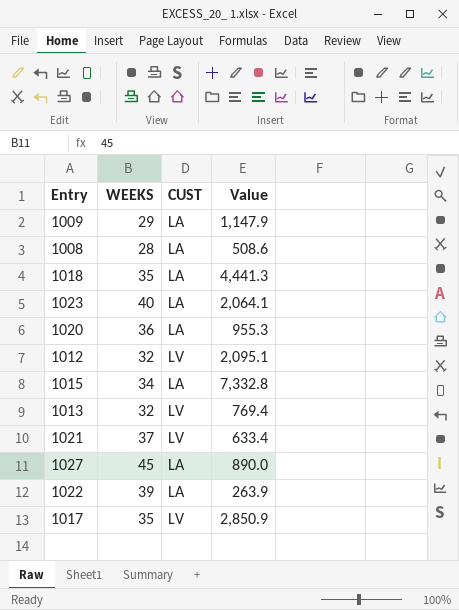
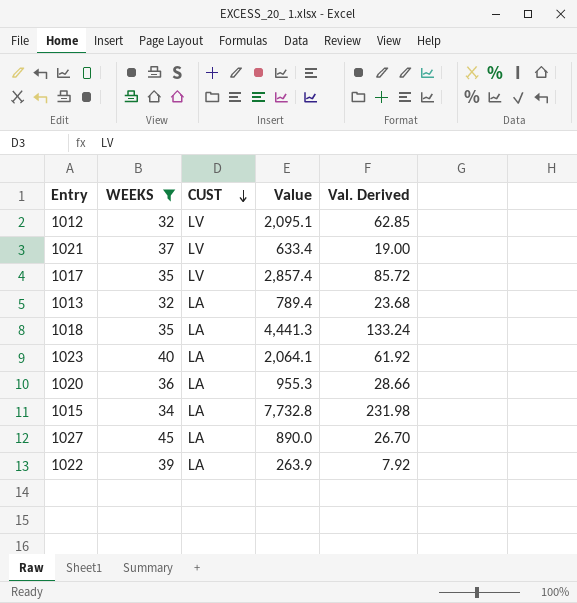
filter: none -> WEEKS >= 32
row order: none -> CUST descending
column Val. Derived | formula: none -> [Value] * 0.03
1017 | Value: 2,850.9 -> 2,857.4
1013 | CUST: LV -> LA
1013 | Value: 769.4 -> 789.4
1015 | Value: 7,332.8 -> 7,732.8

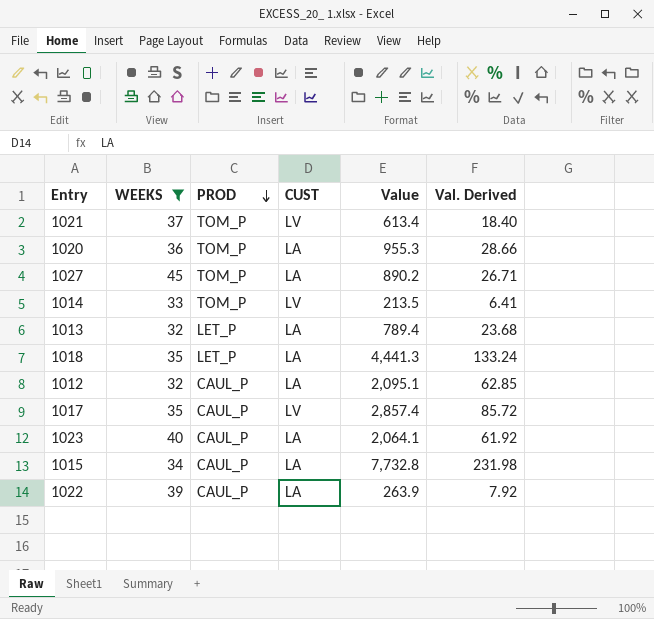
row order: CUST descending -> PROD descending
column PROD | position: none -> 3
1021 | Value: 633.4 -> 613.4
1021 | Val. Derived: 19.00 -> 18.40
1027 | Value: 890.0 -> 890.2
1027 | Val. Derived: 26.70 -> 26.71
row 1014: none -> 33 | TOM_P | LV | 213.5 | 6.41
1012 | CUST: LV -> LA

